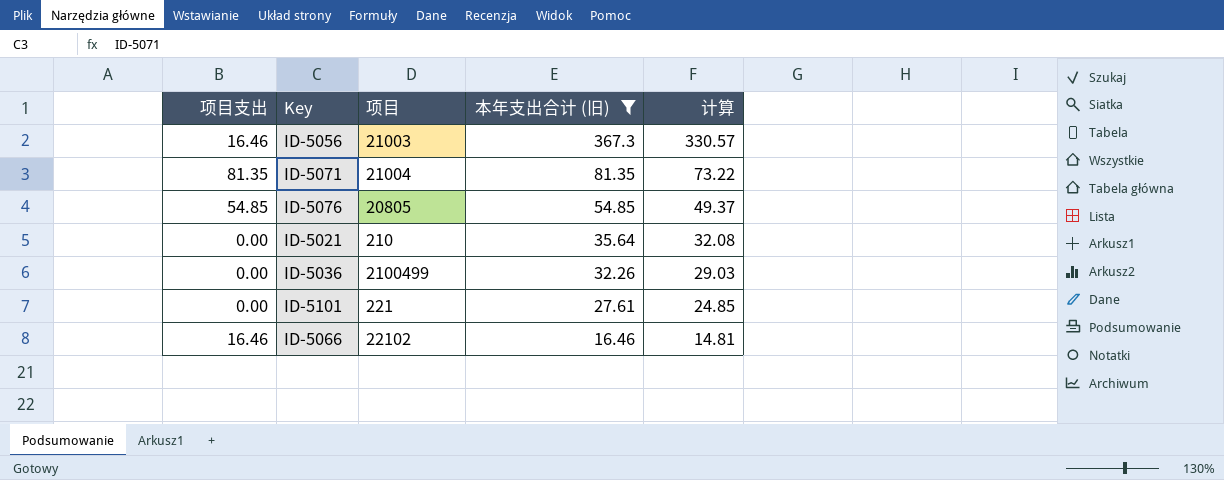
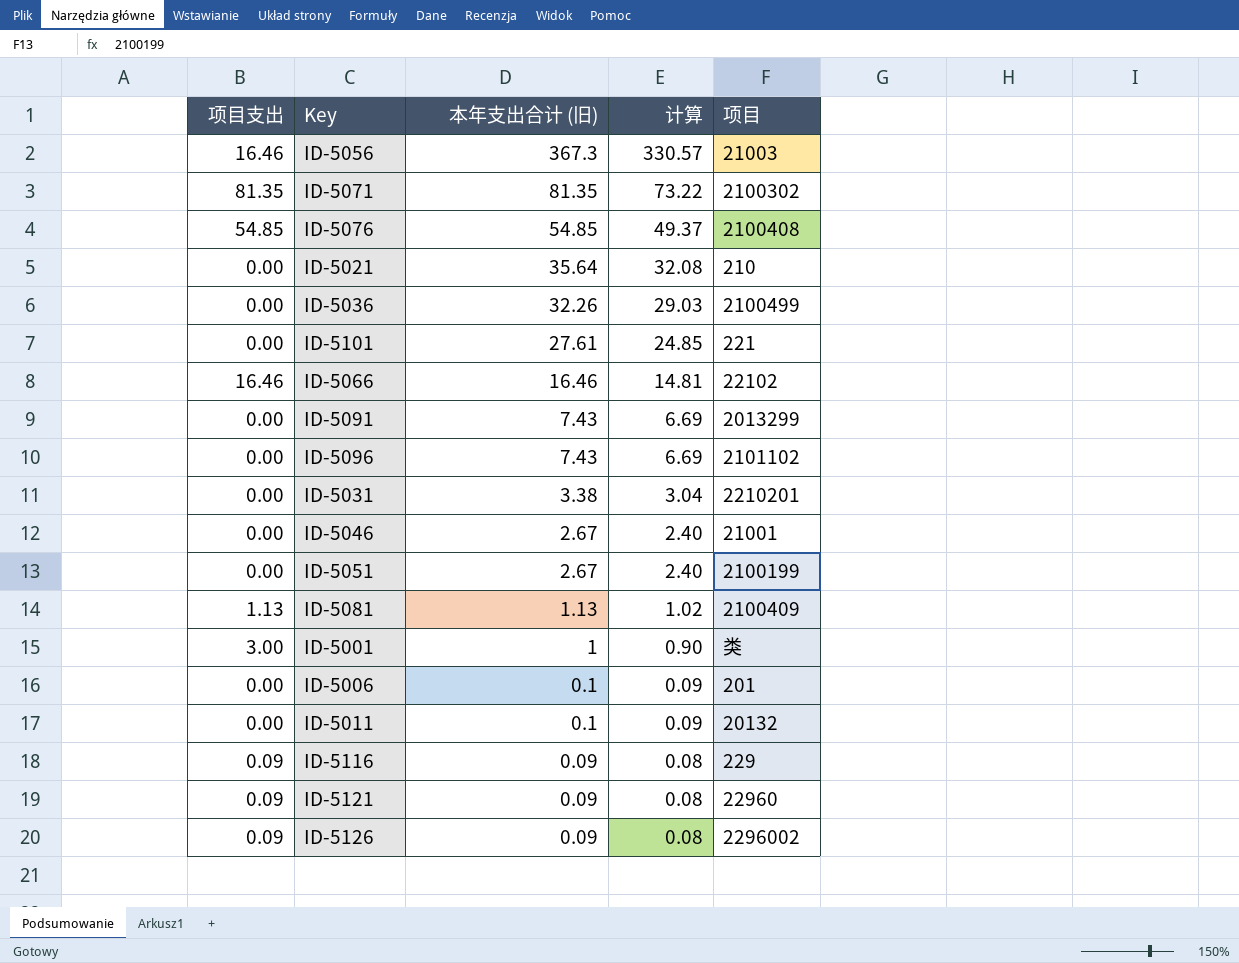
filter: 本年支出合计 (旧) >= 16.46 -> none
column 项目 | position: 3 -> 5
ID-5071 | 项目: 21004 -> 2100302
ID-5076 | 项目: 20805 -> 2100408

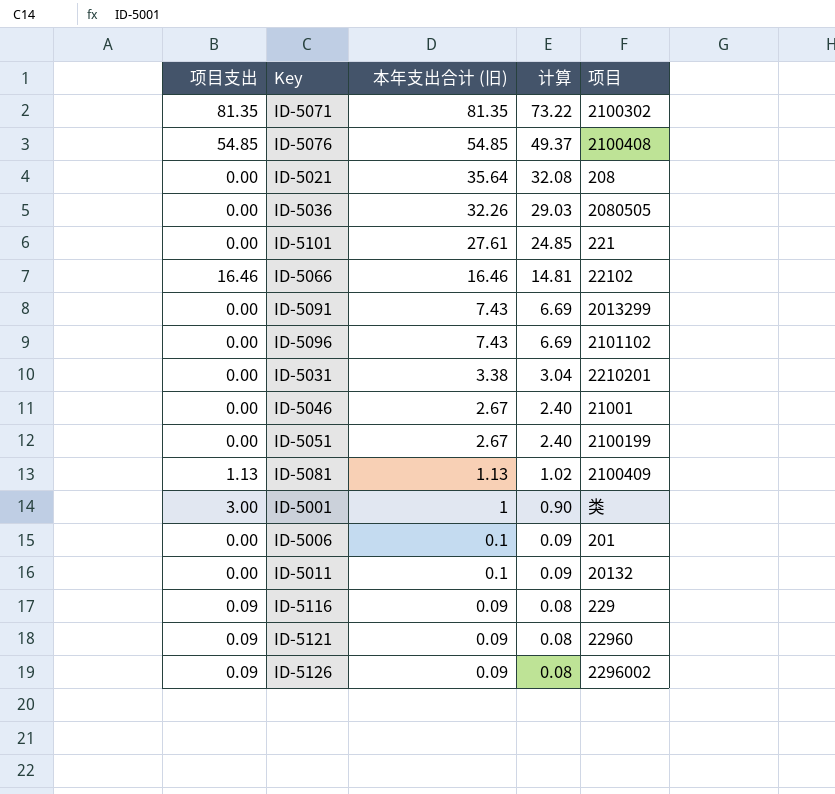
row ID-5056: 16.46 | 367.3 | 330.57 | 21003 -> none
ID-5021 | 项目: 210 -> 208
ID-5036 | 项目: 2100499 -> 2080505

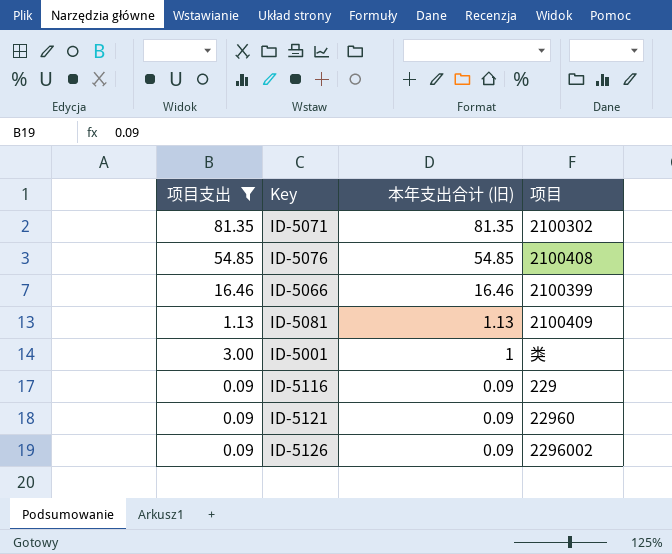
filter: none -> 项目支出 != 0.00
column 计算 | formula: [本年支出合计 (旧)] * 0.9 -> none
ID-5066 | 项目: 22102 -> 2100399

